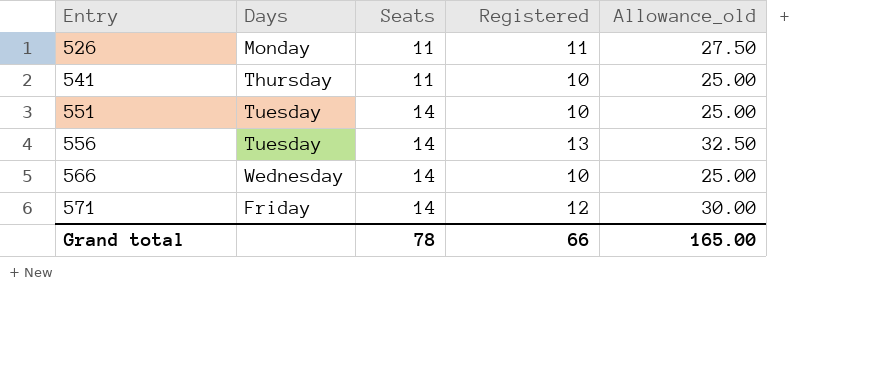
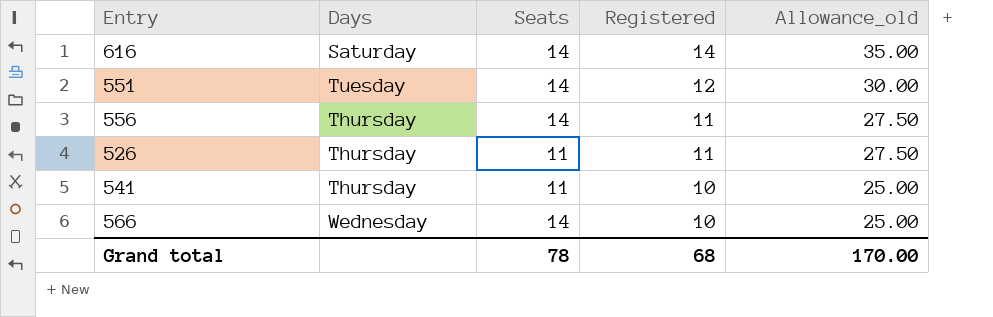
row order: Entry ascending -> Registered descending
row 571: Friday | 14 | 12 | 30.00 -> none
row 616: none -> Saturday | 14 | 14 | 35.00
551 | Registered: 10 -> 12
551 | Allowance_old: 25.00 -> 30.00
556 | Days: Tuesday -> Thursday
556 | Registered: 13 -> 11
556 | Allowance_old: 32.50 -> 27.50
526 | Days: Monday -> Thursday
Grand total | Registered: 66 -> 68
Grand total | Allowance_old: 165.00 -> 170.00

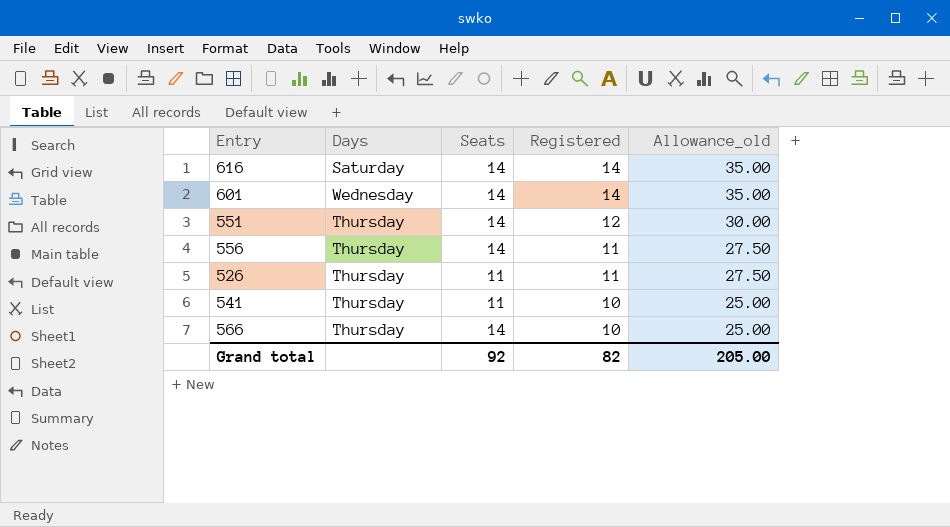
row 601: none -> Wednesday | 14 | 14 | 35.00
551 | Days: Tuesday -> Thursday
566 | Days: Wednesday -> Thursday
Grand total | Seats: 78 -> 92
Grand total | Registered: 68 -> 82
Grand total | Allowance_old: 170.00 -> 205.00

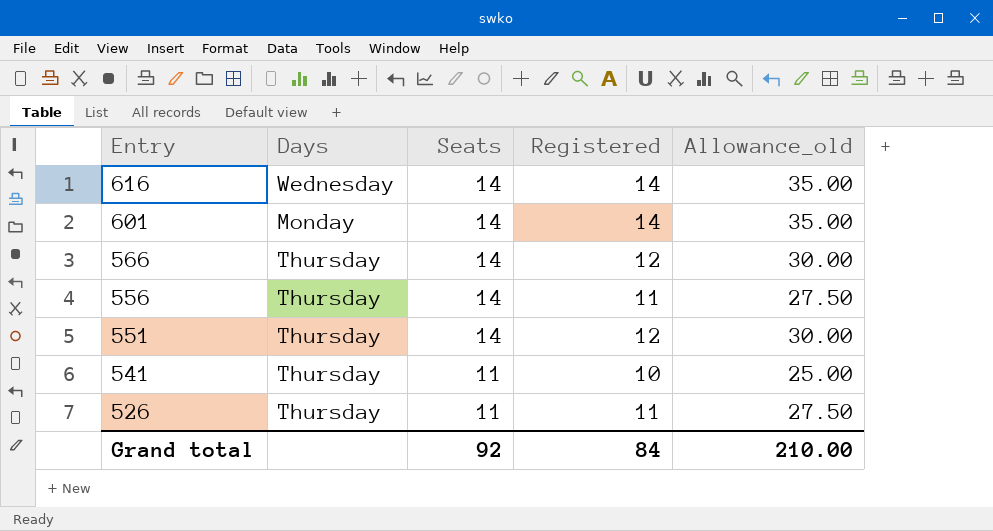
row order: Registered descending -> Entry descending
616 | Days: Saturday -> Wednesday
601 | Days: Wednesday -> Monday
566 | Registered: 10 -> 12
566 | Allowance_old: 25.00 -> 30.00
Grand total | Registered: 82 -> 84
Grand total | Allowance_old: 205.00 -> 210.00

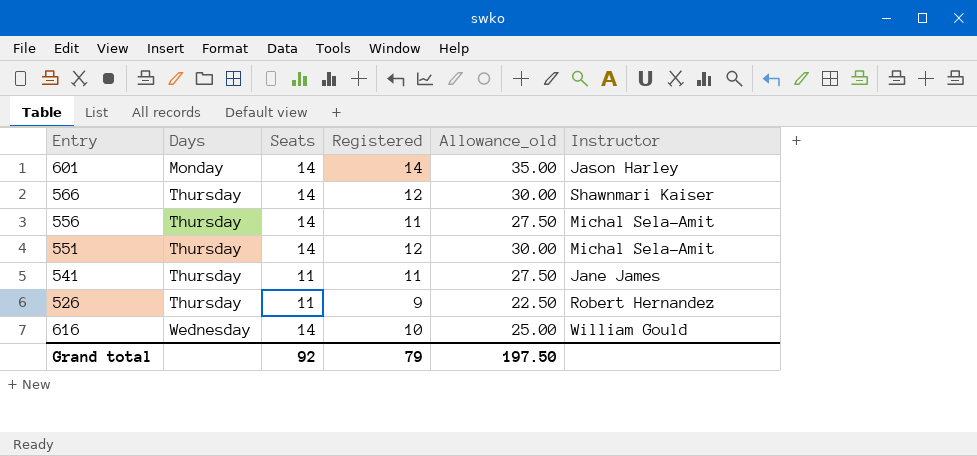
row order: Entry descending -> Days ascending
column Instructor | position: none -> 6
541 | Registered: 10 -> 11
541 | Allowance_old: 25.00 -> 27.50
526 | Registered: 11 -> 9
526 | Allowance_old: 27.50 -> 22.50
616 | Registered: 14 -> 10
616 | Allowance_old: 35.00 -> 25.00
Grand total | Registered: 84 -> 79
Grand total | Allowance_old: 210.00 -> 197.50

